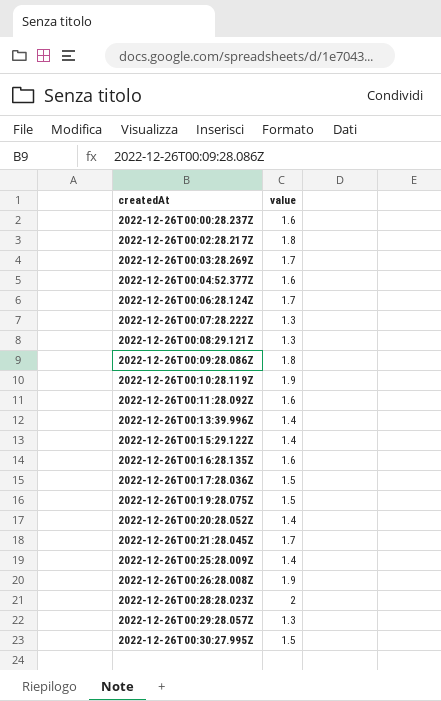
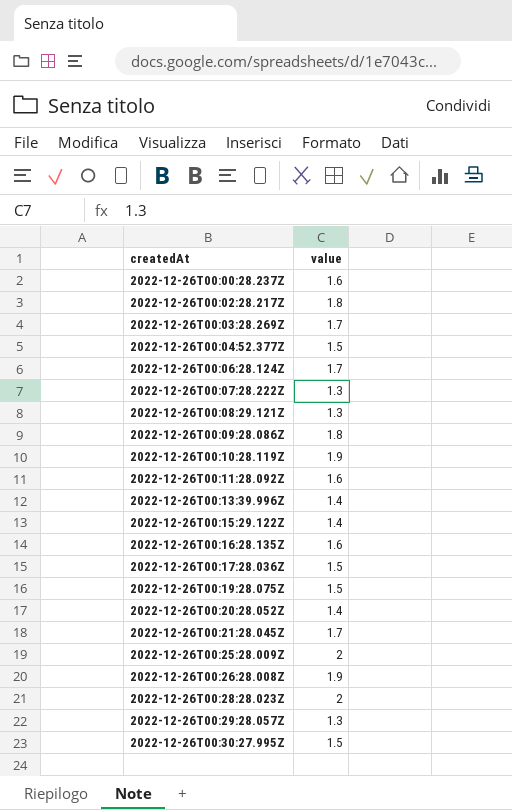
2022-12-26T00:04:52.377Z | value: 1.6 -> 1.5
2022-12-26T00:25:28.009Z | value: 1.4 -> 2

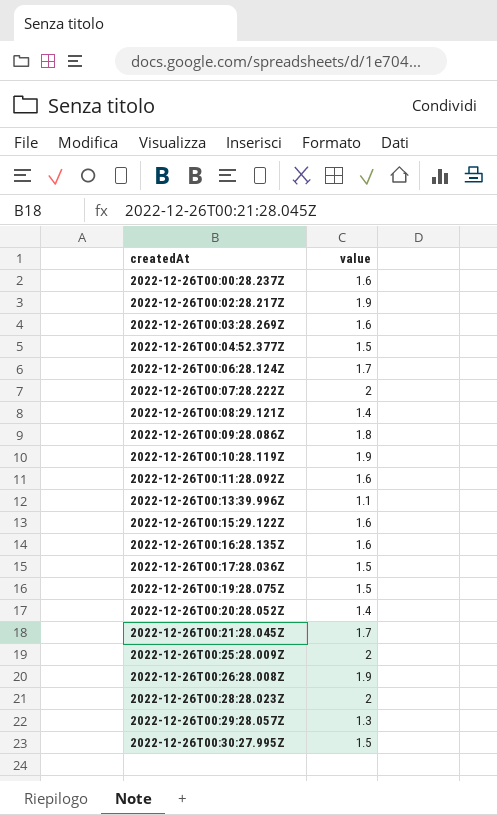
2022-12-26T00:02:28.217Z | value: 1.8 -> 1.9
2022-12-26T00:03:28.269Z | value: 1.7 -> 1.6
2022-12-26T00:07:28.222Z | value: 1.3 -> 2
2022-12-26T00:08:29.121Z | value: 1.3 -> 1.4
2022-12-26T00:13:39.996Z | value: 1.4 -> 1.1
2022-12-26T00:15:29.122Z | value: 1.4 -> 1.6

